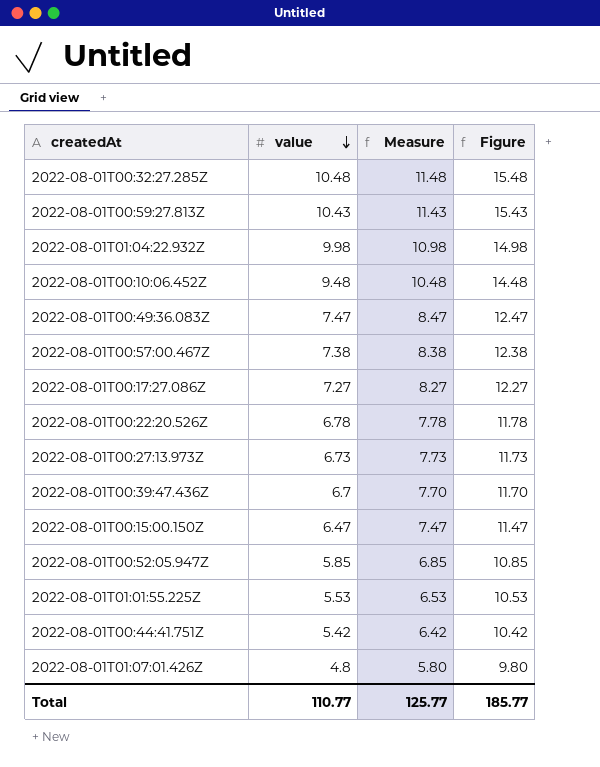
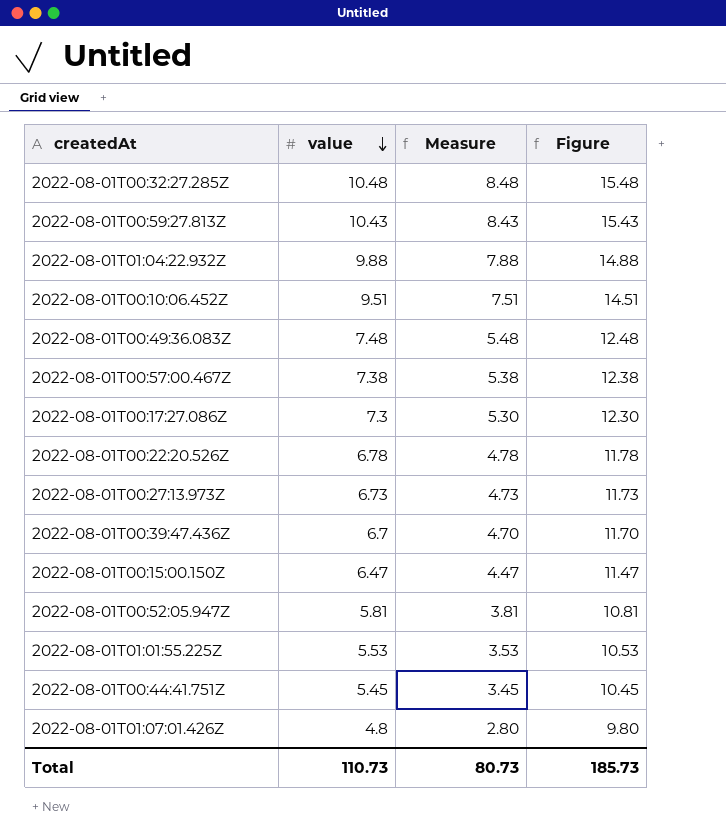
column Measure | formula: [value] + 1 -> [value] - 2
2022-08-01T01:04:22.932Z | value: 9.98 -> 9.88
2022-08-01T01:04:22.932Z | Figure: 14.98 -> 14.88
2022-08-01T00:10:06.452Z | value: 9.48 -> 9.51
2022-08-01T00:10:06.452Z | Figure: 14.48 -> 14.51
2022-08-01T00:49:36.083Z | value: 7.47 -> 7.48
2022-08-01T00:49:36.083Z | Figure: 12.47 -> 12.48
2022-08-01T00:17:27.086Z | value: 7.27 -> 7.3
2022-08-01T00:17:27.086Z | Figure: 12.27 -> 12.30
2022-08-01T00:52:05.947Z | value: 5.85 -> 5.81
2022-08-01T00:52:05.947Z | Figure: 10.85 -> 10.81
2022-08-01T00:44:41.751Z | value: 5.42 -> 5.45
2022-08-01T00:44:41.751Z | Figure: 10.42 -> 10.45
Total | value: 110.77 -> 110.73
Total | Measure: 125.77 -> 80.73
Total | Figure: 185.77 -> 185.73

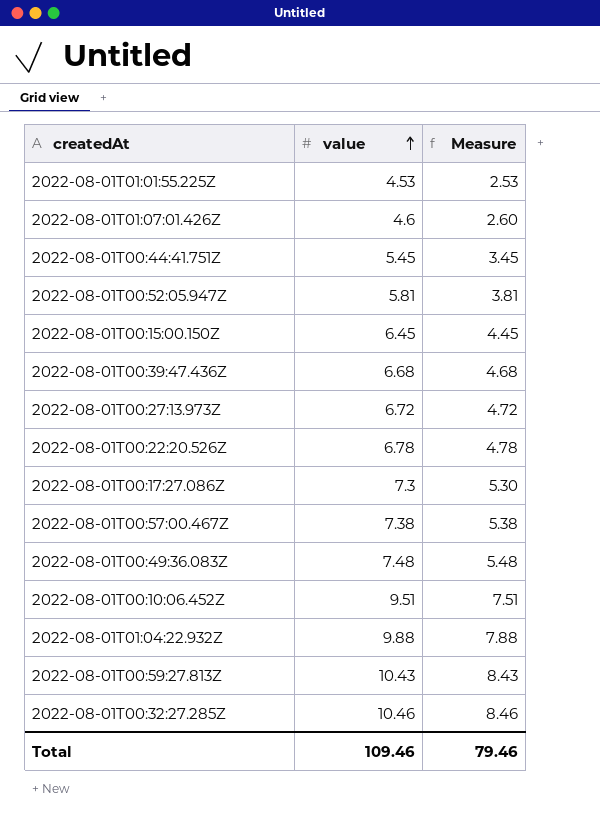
row order: value descending -> value ascending
column Figure | formula: [value] + 5 -> none
2022-08-01T01:01:55.225Z | value: 5.53 -> 4.53
2022-08-01T01:01:55.225Z | Measure: 3.53 -> 2.53
2022-08-01T01:07:01.426Z | value: 4.8 -> 4.6
2022-08-01T01:07:01.426Z | Measure: 2.80 -> 2.60
2022-08-01T00:15:00.150Z | value: 6.47 -> 6.45
2022-08-01T00:15:00.150Z | Measure: 4.47 -> 4.45
2022-08-01T00:39:47.436Z | value: 6.7 -> 6.68
2022-08-01T00:39:47.436Z | Measure: 4.70 -> 4.68
2022-08-01T00:27:13.973Z | value: 6.73 -> 6.72
2022-08-01T00:27:13.973Z | Measure: 4.73 -> 4.72
2022-08-01T00:32:27.285Z | value: 10.48 -> 10.46
2022-08-01T00:32:27.285Z | Measure: 8.48 -> 8.46
Total | value: 110.73 -> 109.46
Total | Measure: 80.73 -> 79.46

